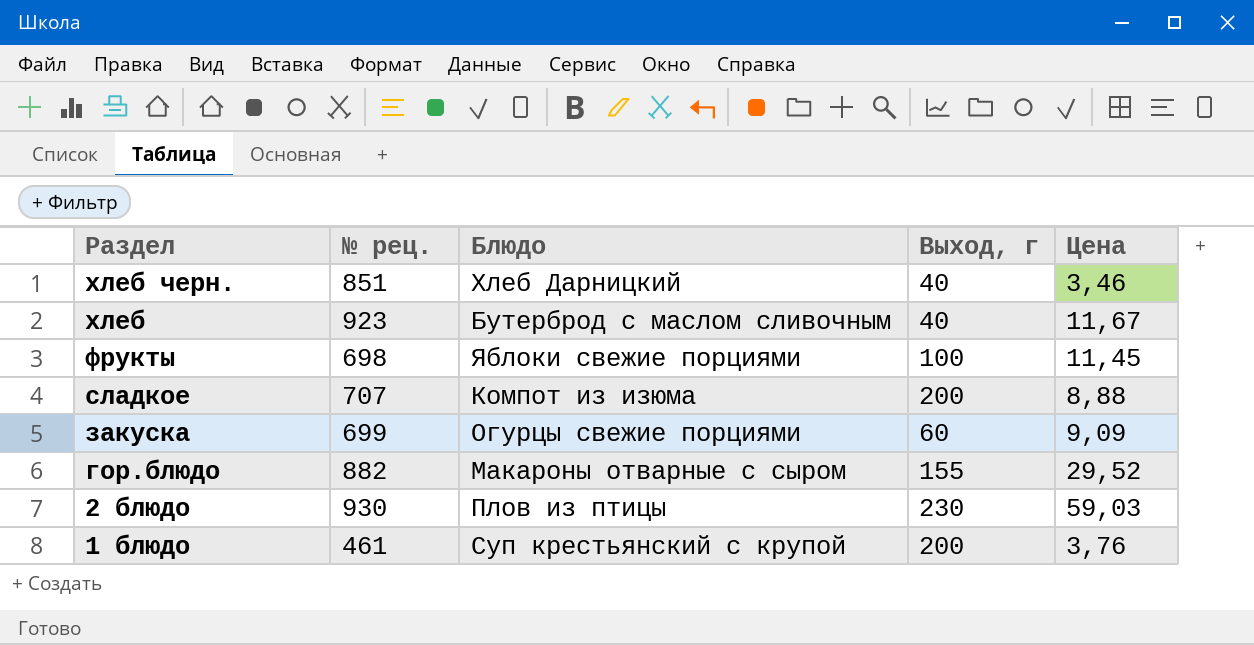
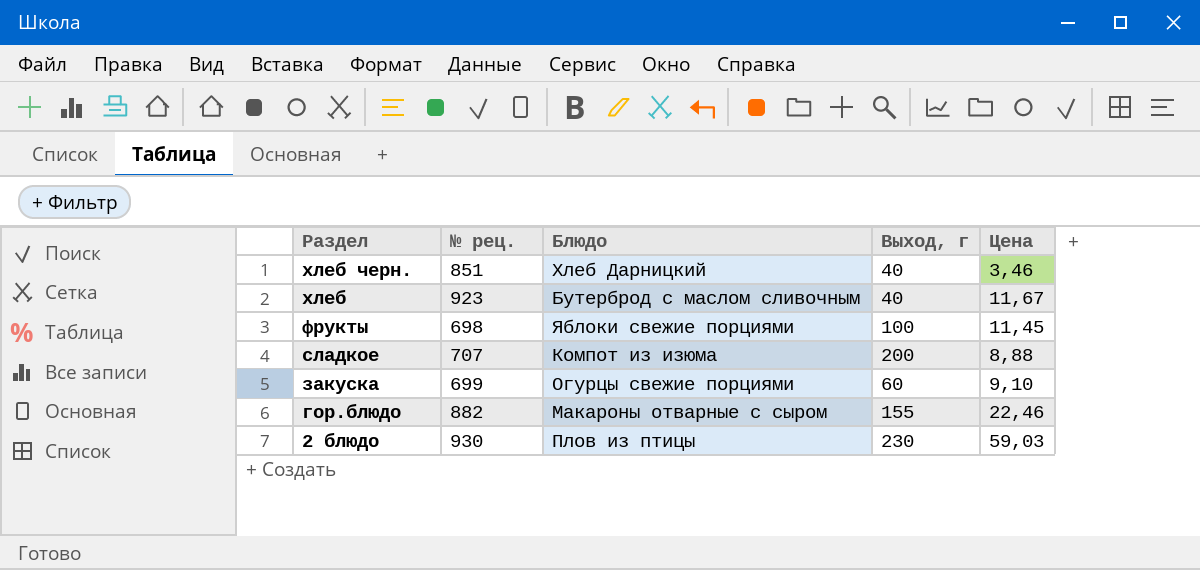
row 1 блюдо: 461 | Суп крестьянский с крупой | 200 | 3,76 -> none
закуска | Цена: 9,09 -> 9,10
гор.блюдо | Цена: 29,52 -> 22,46

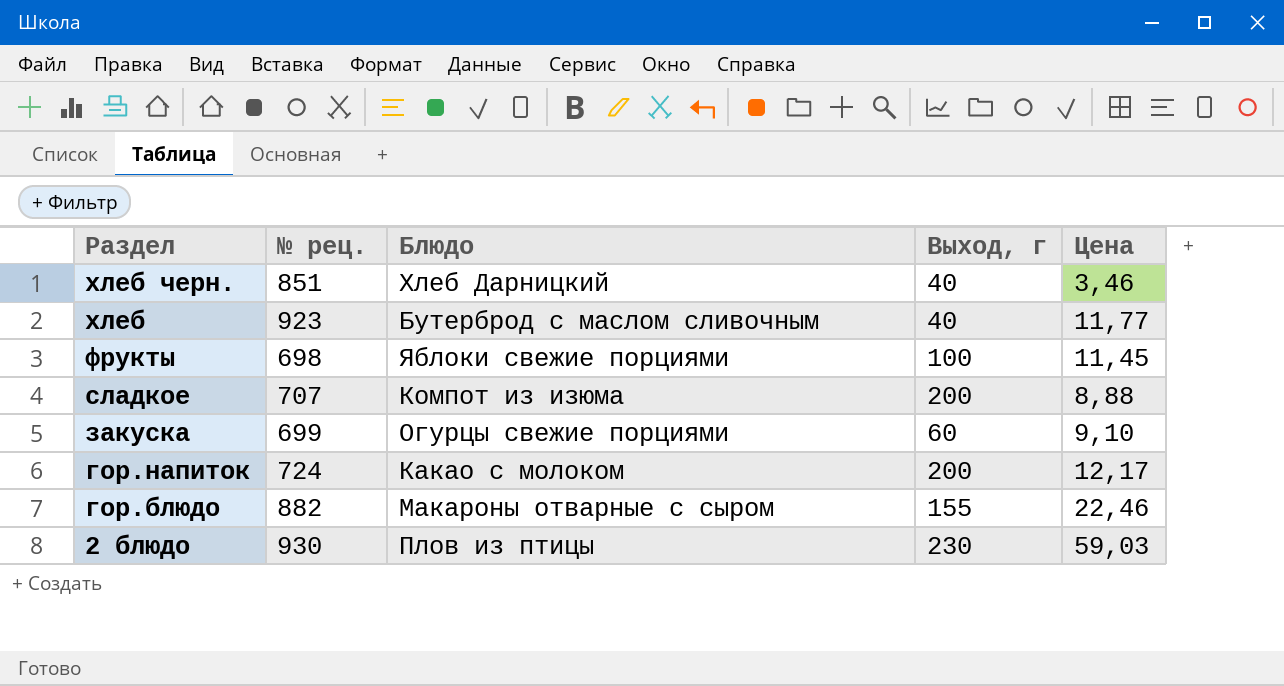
хлеб | Цена: 11,67 -> 11,77
row гор.напиток: none -> 724 | Какао с молоком | 200 | 12,17

